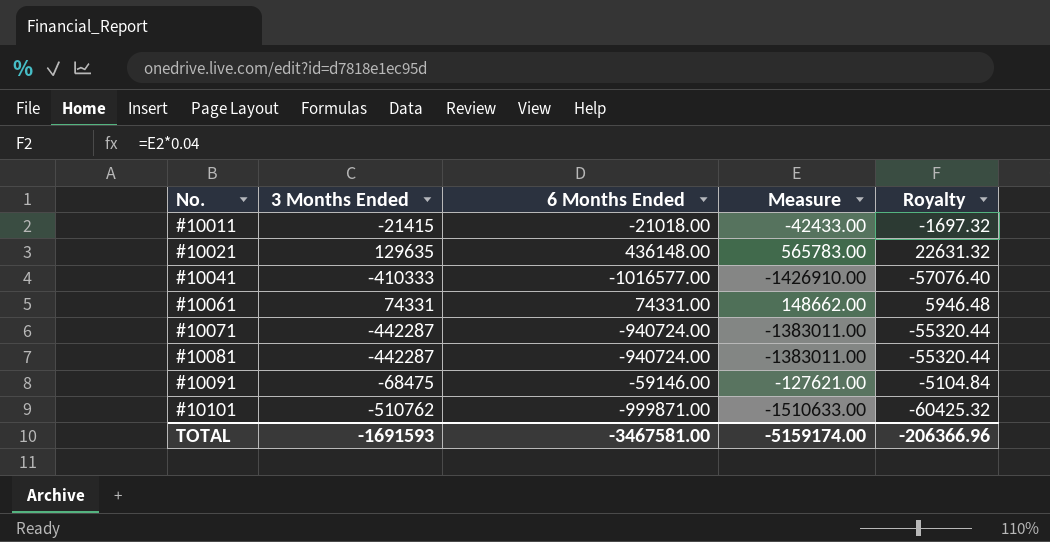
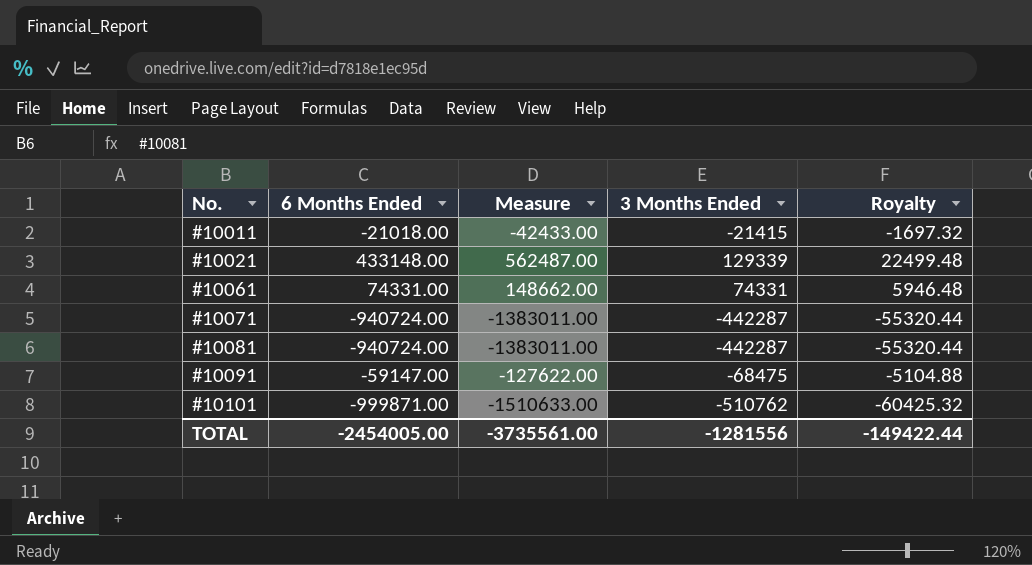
column 3 Months Ended | position: 2 -> 4
row #10041: -410333 | -1016577.00 | -1426910.00 | -57076.40 -> none
#10021 | 6 Months Ended: 436148.00 -> 433148.00
#10021 | Measure: 565783.00 -> 562487.00
#10021 | 3 Months Ended: 129635 -> 129339
#10021 | Royalty: 22631.32 -> 22499.48
#10091 | 6 Months Ended: -59146.00 -> -59147.00
#10091 | Measure: -127621.00 -> -127622.00
#10091 | Royalty: -5104.84 -> -5104.88
TOTAL | 6 Months Ended: -3467581.00 -> -2454005.00
TOTAL | Measure: -5159174.00 -> -3735561.00
TOTAL | 3 Months Ended: -1691593 -> -1281556
TOTAL | Royalty: -206366.96 -> -149422.44

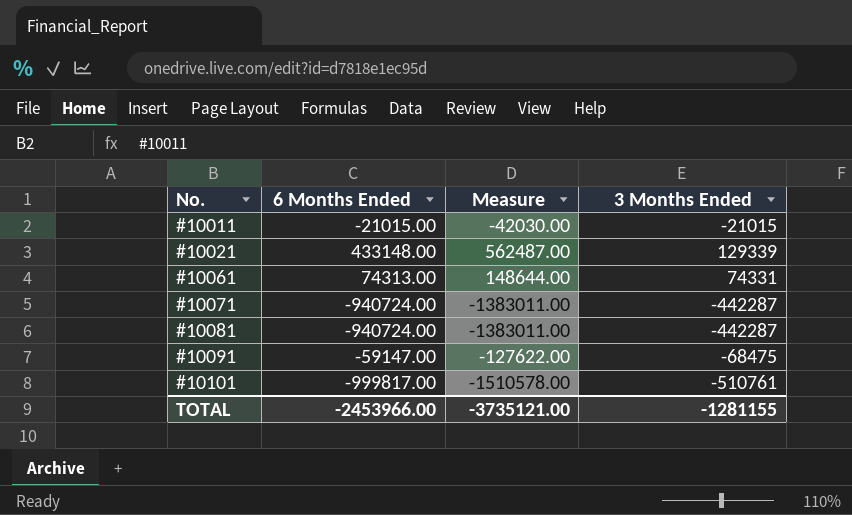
column Royalty | formula: [Measure] * 0.04 -> none
#10011 | 6 Months Ended: -21018.00 -> -21015.00
#10011 | Measure: -42433.00 -> -42030.00
#10011 | 3 Months Ended: -21415 -> -21015
#10061 | 6 Months Ended: 74331.00 -> 74313.00
#10061 | Measure: 148662.00 -> 148644.00
#10101 | 6 Months Ended: -999871.00 -> -999817.00
#10101 | Measure: -1510633.00 -> -1510578.00
#10101 | 3 Months Ended: -510762 -> -510761
TOTAL | 6 Months Ended: -2454005.00 -> -2453966.00
TOTAL | Measure: -3735561.00 -> -3735121.00
TOTAL | 3 Months Ended: -1281556 -> -1281155

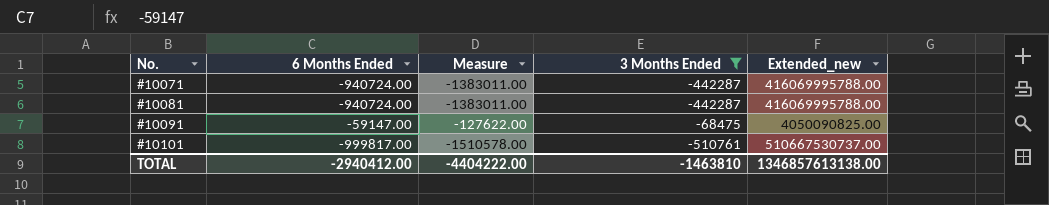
filter: none -> 3 Months Ended <= -68475
column Extended_new | formula: none -> [6 Months Ended] * [3 Months Ended]
TOTAL | 6 Months Ended: -2453966.00 -> -2940412.00
TOTAL | Measure: -3735121.00 -> -4404222.00
TOTAL | 3 Months Ended: -1281155 -> -1463810

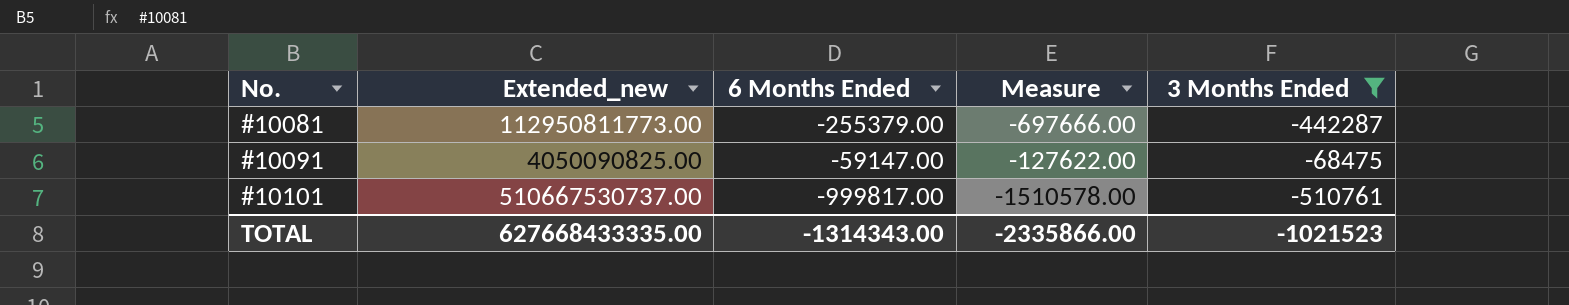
column Extended_new | position: 5 -> 2
row #10071: -940724.00 | -1383011.00 | -442287 | 416069995788.00 -> none
#10081 | Extended_new: 416069995788.00 -> 112950811773.00
#10081 | 6 Months Ended: -940724.00 -> -255379.00
#10081 | Measure: -1383011.00 -> -697666.00
TOTAL | Extended_new: 1346857613138.00 -> 627668433335.00
TOTAL | 6 Months Ended: -2940412.00 -> -1314343.00
TOTAL | Measure: -4404222.00 -> -2335866.00
TOTAL | 3 Months Ended: -1463810 -> -1021523

